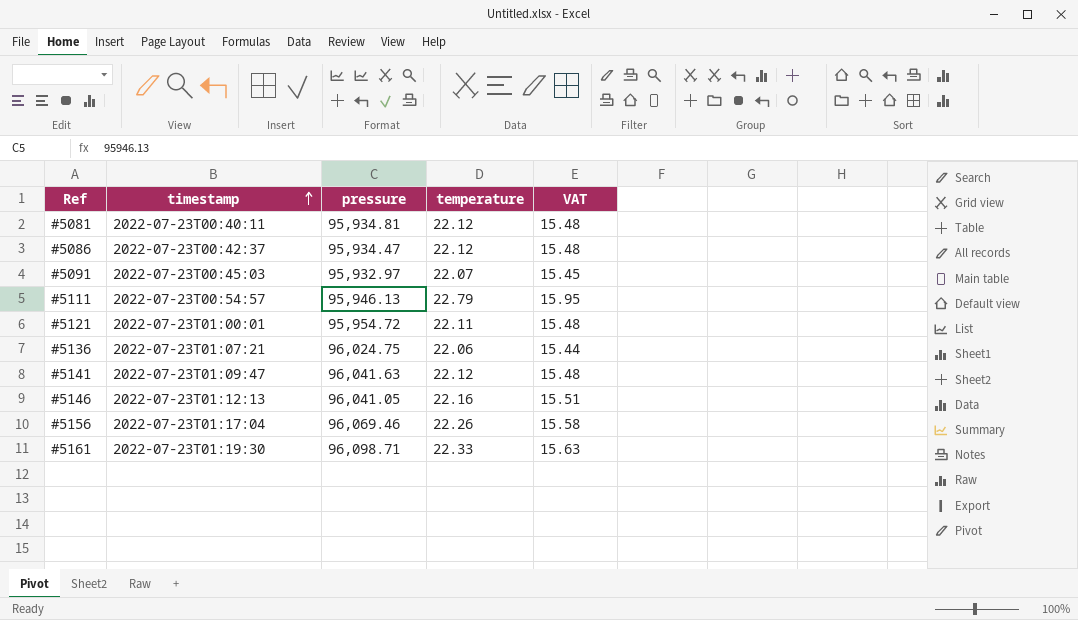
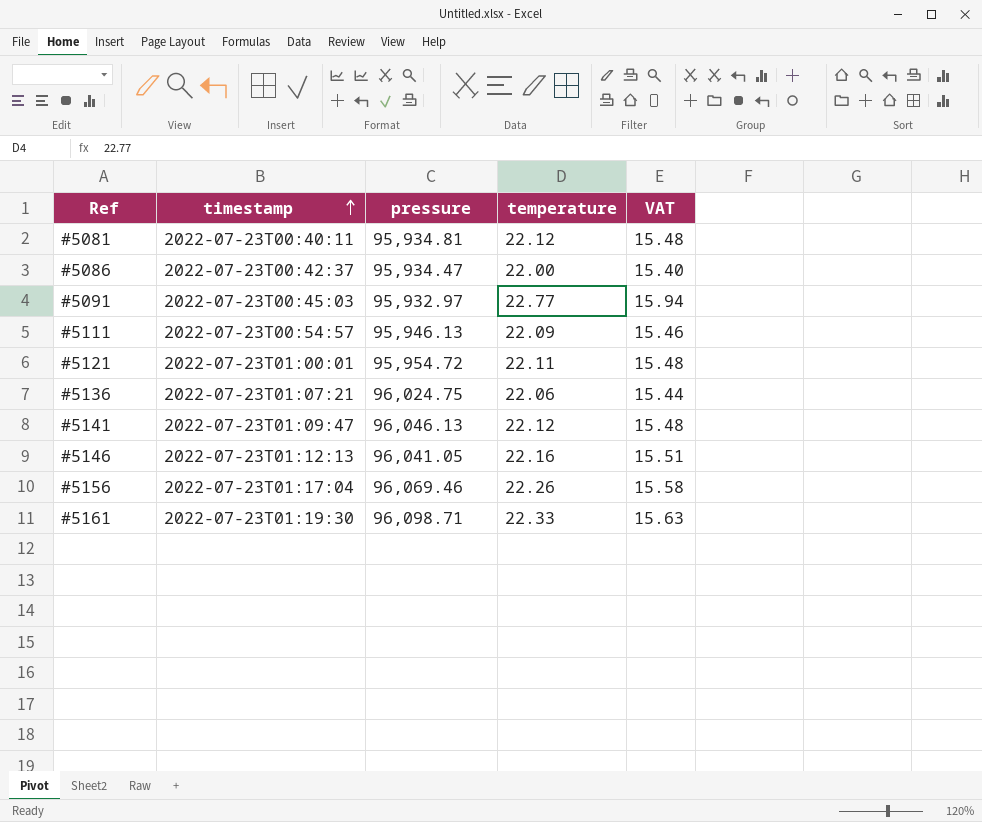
#5086 | temperature: 22.12 -> 22.00
#5086 | VAT: 15.48 -> 15.40
#5091 | temperature: 22.07 -> 22.77
#5091 | VAT: 15.45 -> 15.94
#5111 | temperature: 22.79 -> 22.09
#5111 | VAT: 15.95 -> 15.46
#5141 | pressure: 96,041.63 -> 96,046.13

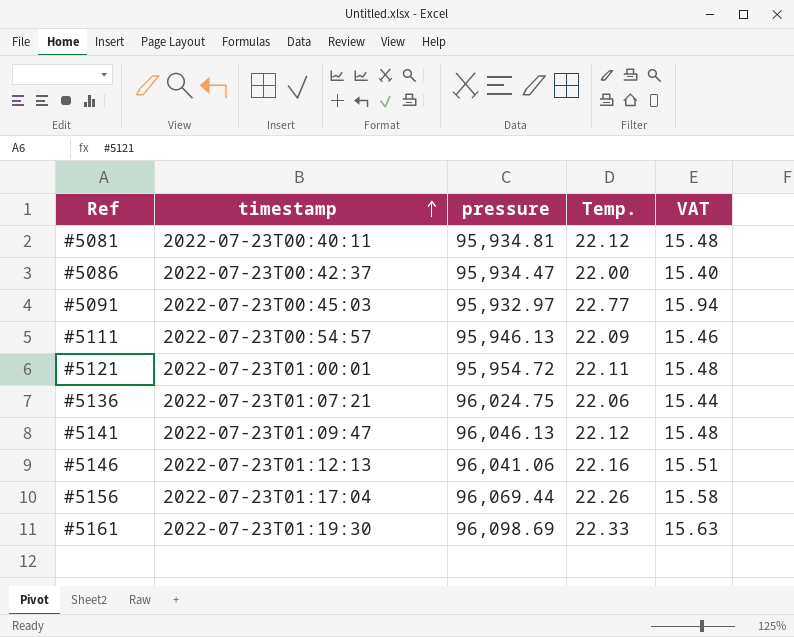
column name: temperature -> Temp.
#5146 | pressure: 96,041.05 -> 96,041.06
#5156 | pressure: 96,069.46 -> 96,069.44
#5161 | pressure: 96,098.71 -> 96,098.69

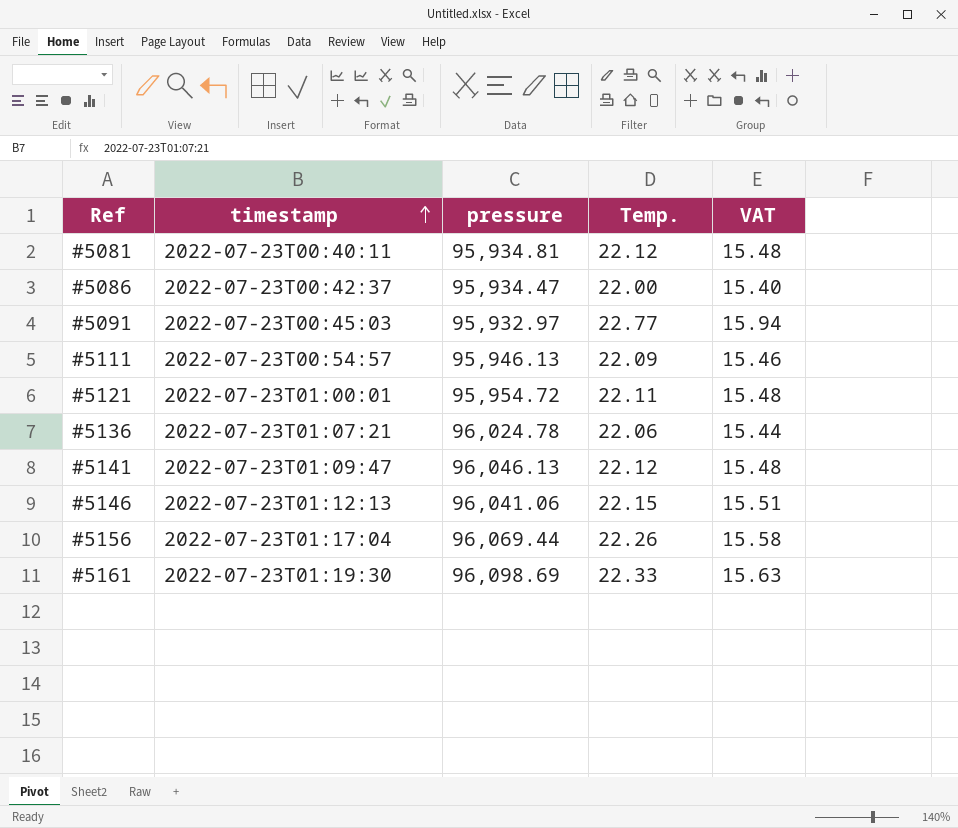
#5136 | pressure: 96,024.75 -> 96,024.78
#5146 | Temp.: 22.16 -> 22.15

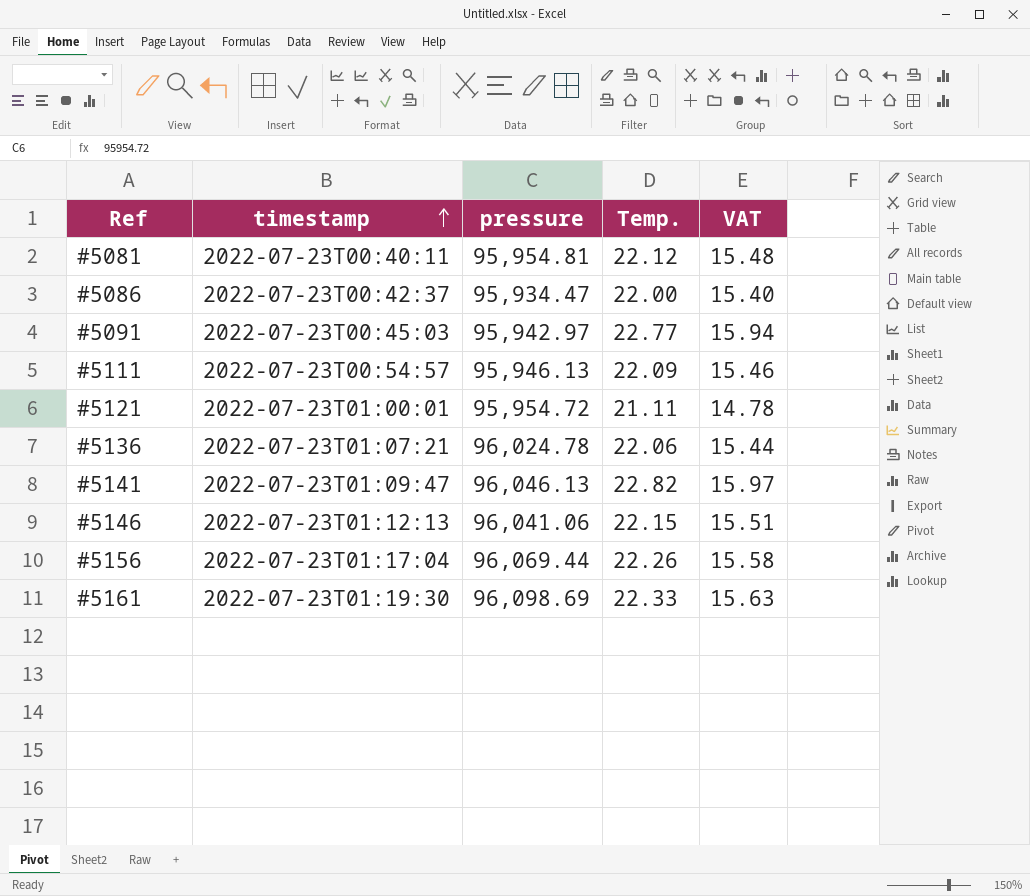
#5081 | pressure: 95,934.81 -> 95,954.81
#5091 | pressure: 95,932.97 -> 95,942.97
#5121 | Temp.: 22.11 -> 21.11
#5121 | VAT: 15.48 -> 14.78
#5141 | Temp.: 22.12 -> 22.82
#5141 | VAT: 15.48 -> 15.97

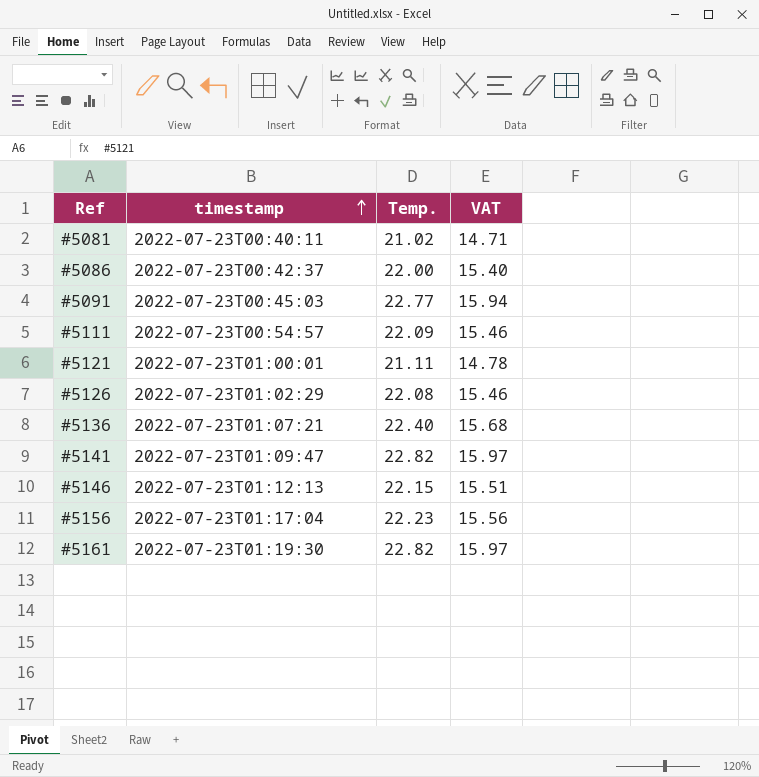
column pressure | position: 3 -> none
#5081 | Temp.: 22.12 -> 21.02
#5081 | VAT: 15.48 -> 14.71
row #5126: none -> 2022-07-23T01:02:29 | 22.08 | 15.46
#5136 | Temp.: 22.06 -> 22.40
#5136 | VAT: 15.44 -> 15.68
#5156 | Temp.: 22.26 -> 22.23
#5156 | VAT: 15.58 -> 15.56
#5161 | Temp.: 22.33 -> 22.82
#5161 | VAT: 15.63 -> 15.97

